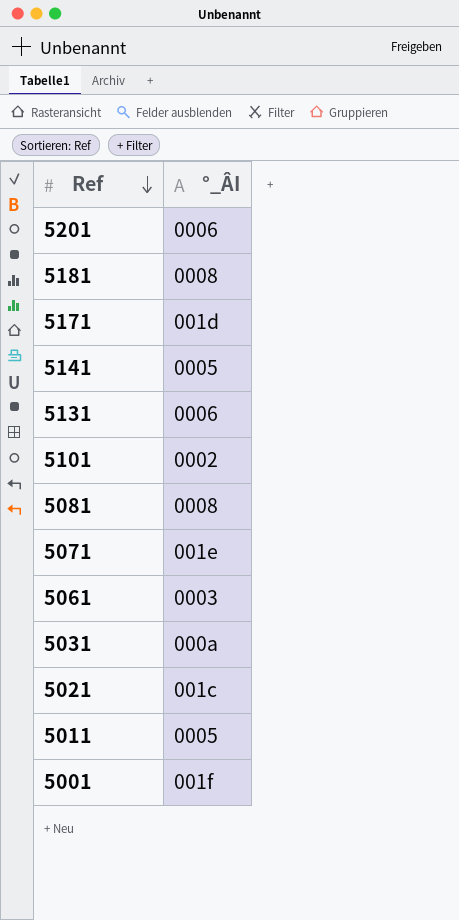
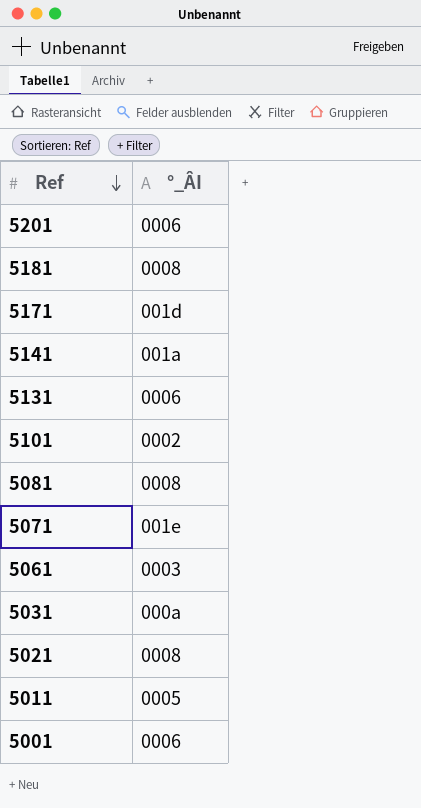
5141 | °_ÂI: 0005 -> 001a
5021 | °_ÂI: 001c -> 0008
5001 | °_ÂI: 001f -> 0006

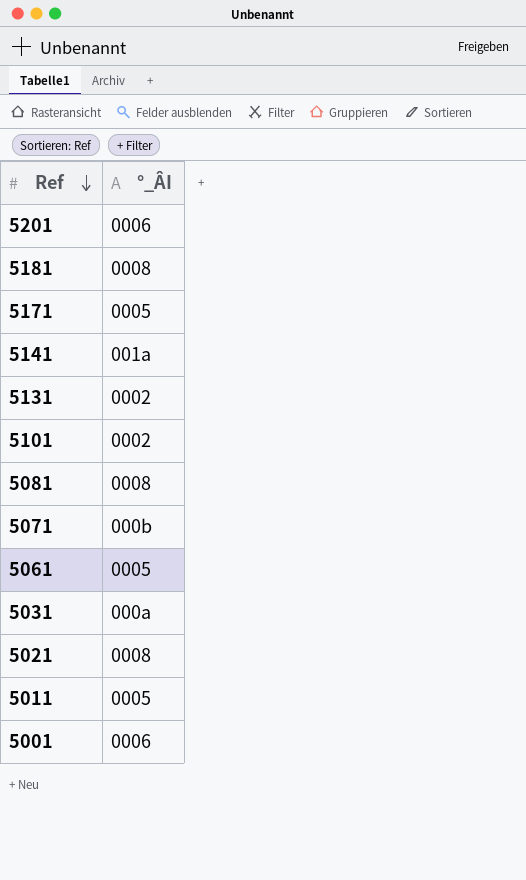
5171 | °_ÂI: 001d -> 0005
5131 | °_ÂI: 0006 -> 0002
5071 | °_ÂI: 001e -> 000b
5061 | °_ÂI: 0003 -> 0005

